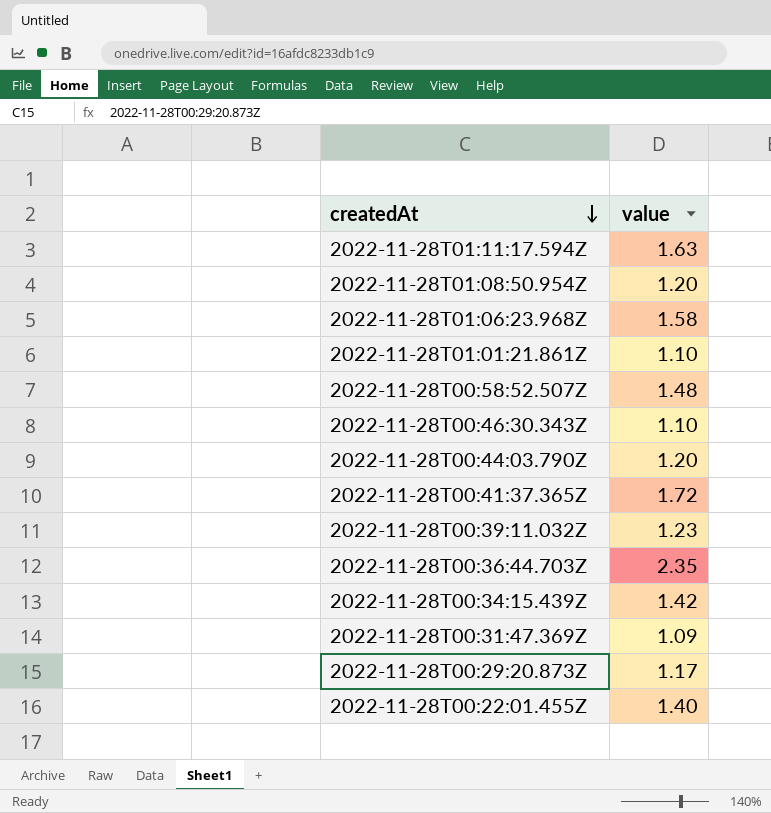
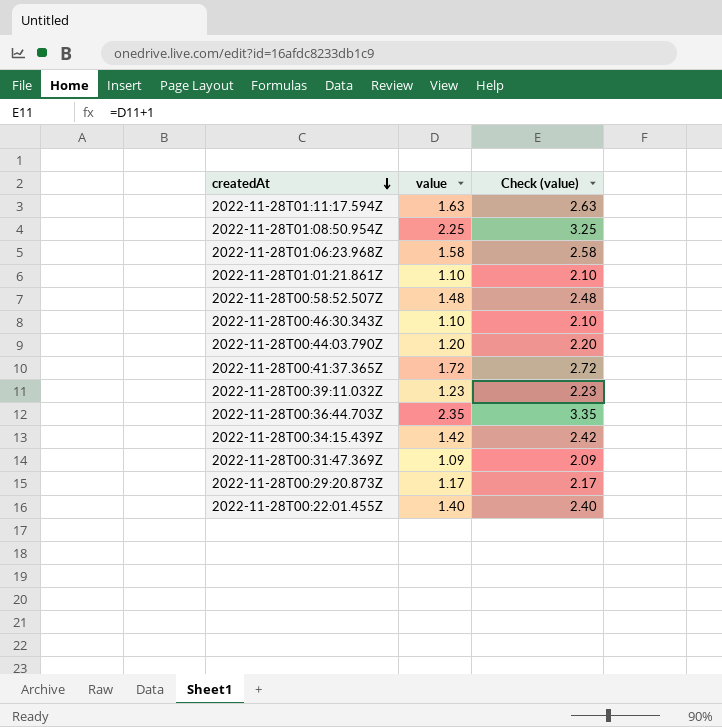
column Check (value) | formula: none -> [value] + 1
2022-11-28T01:08:50.954Z | value: 1.20 -> 2.25

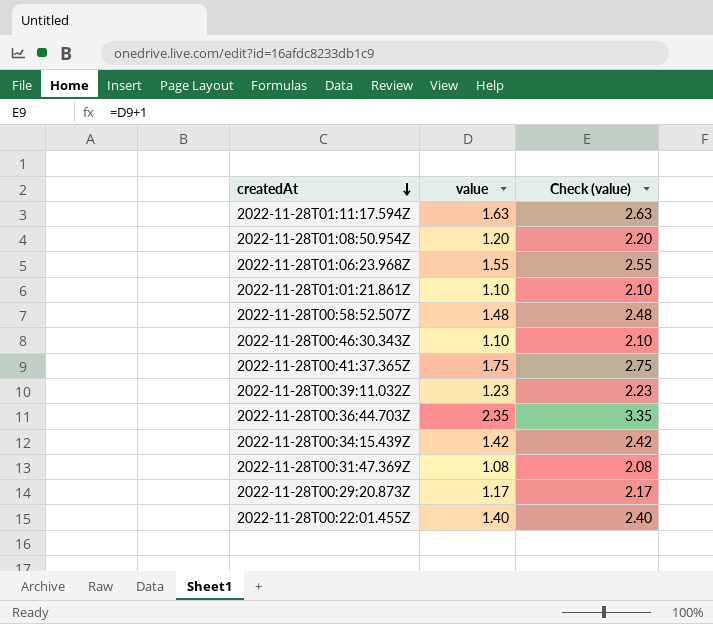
row 2022-11-28T00:44:03.790Z: 1.20 | 2.20 -> none
2022-11-28T01:08:50.954Z | value: 2.25 -> 1.20
2022-11-28T01:08:50.954Z | Check (value): 3.25 -> 2.20
2022-11-28T01:06:23.968Z | value: 1.58 -> 1.55
2022-11-28T01:06:23.968Z | Check (value): 2.58 -> 2.55
2022-11-28T00:41:37.365Z | value: 1.72 -> 1.75
2022-11-28T00:41:37.365Z | Check (value): 2.72 -> 2.75
2022-11-28T00:31:47.369Z | value: 1.09 -> 1.08
2022-11-28T00:31:47.369Z | Check (value): 2.09 -> 2.08

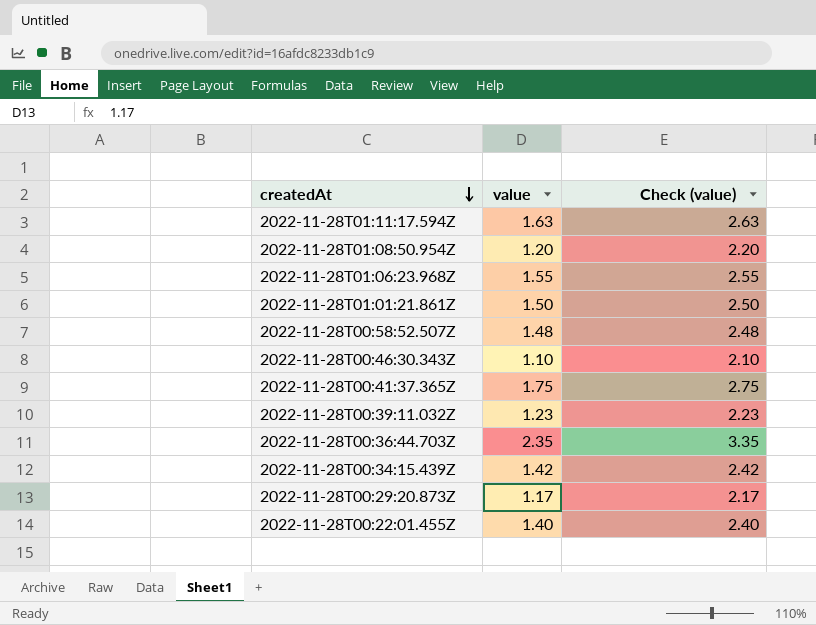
row 2022-11-28T00:31:47.369Z: 1.08 | 2.08 -> none
2022-11-28T01:01:21.861Z | value: 1.10 -> 1.50
2022-11-28T01:01:21.861Z | Check (value): 2.10 -> 2.50

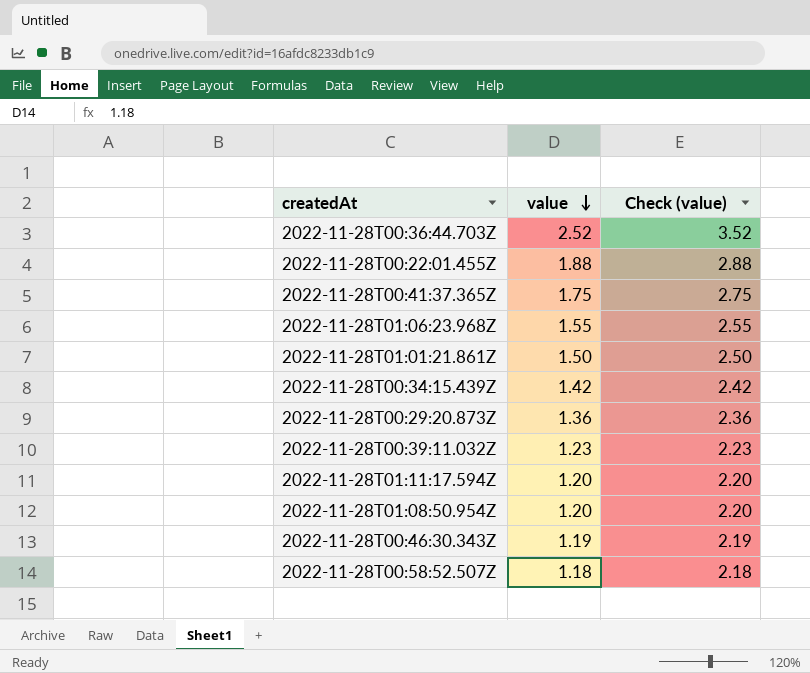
row order: createdAt descending -> value descending
2022-11-28T00:36:44.703Z | value: 2.35 -> 2.52
2022-11-28T00:36:44.703Z | Check (value): 3.35 -> 3.52
2022-11-28T00:22:01.455Z | value: 1.40 -> 1.88
2022-11-28T00:22:01.455Z | Check (value): 2.40 -> 2.88
2022-11-28T00:29:20.873Z | value: 1.17 -> 1.36
2022-11-28T00:29:20.873Z | Check (value): 2.17 -> 2.36
2022-11-28T01:11:17.594Z | value: 1.63 -> 1.20
2022-11-28T01:11:17.594Z | Check (value): 2.63 -> 2.20
2022-11-28T00:46:30.343Z | value: 1.10 -> 1.19
2022-11-28T00:46:30.343Z | Check (value): 2.10 -> 2.19
2022-11-28T00:58:52.507Z | value: 1.48 -> 1.18
2022-11-28T00:58:52.507Z | Check (value): 2.48 -> 2.18

